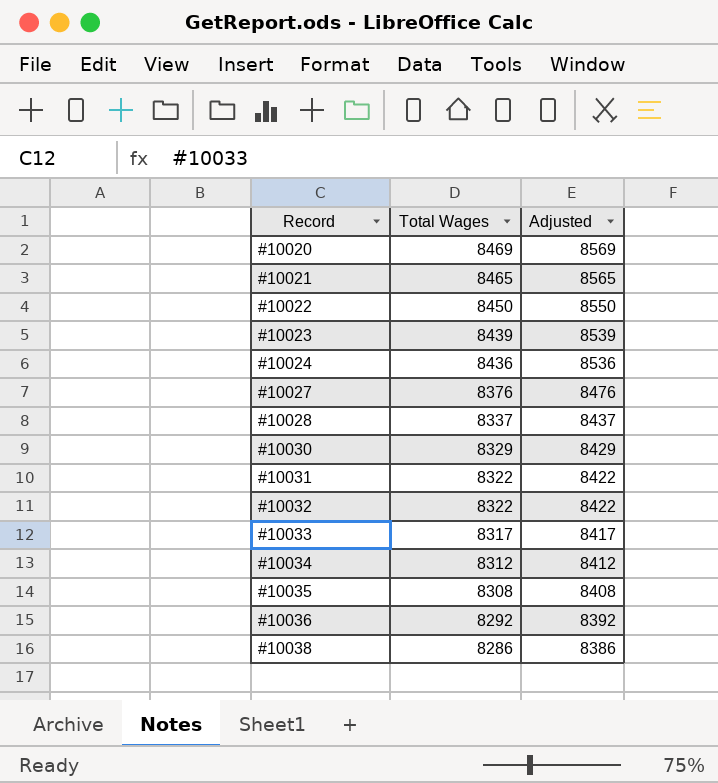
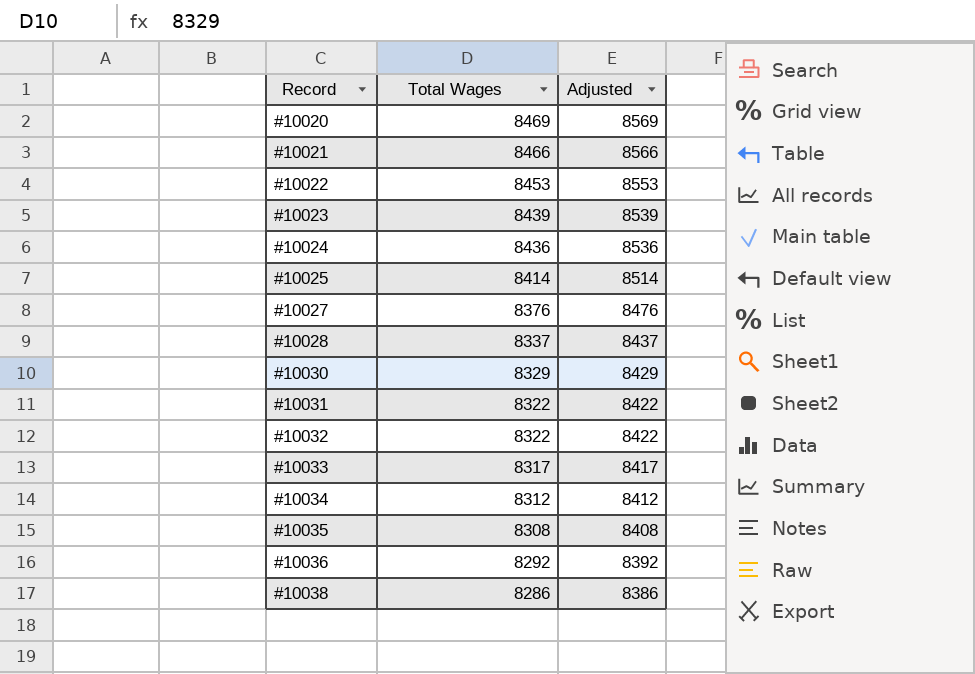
#10021 | Total Wages: 8465 -> 8466
#10021 | Adjusted: 8565 -> 8566
#10022 | Total Wages: 8450 -> 8453
#10022 | Adjusted: 8550 -> 8553
row #10025: none -> 8414 | 8514

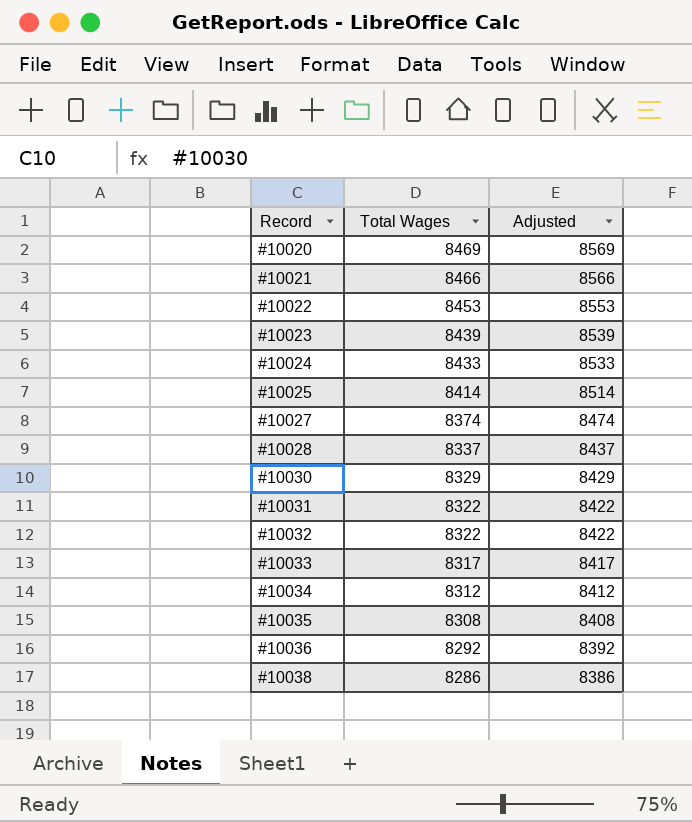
#10024 | Total Wages: 8436 -> 8433
#10024 | Adjusted: 8536 -> 8533
#10027 | Total Wages: 8376 -> 8374
#10027 | Adjusted: 8476 -> 8474

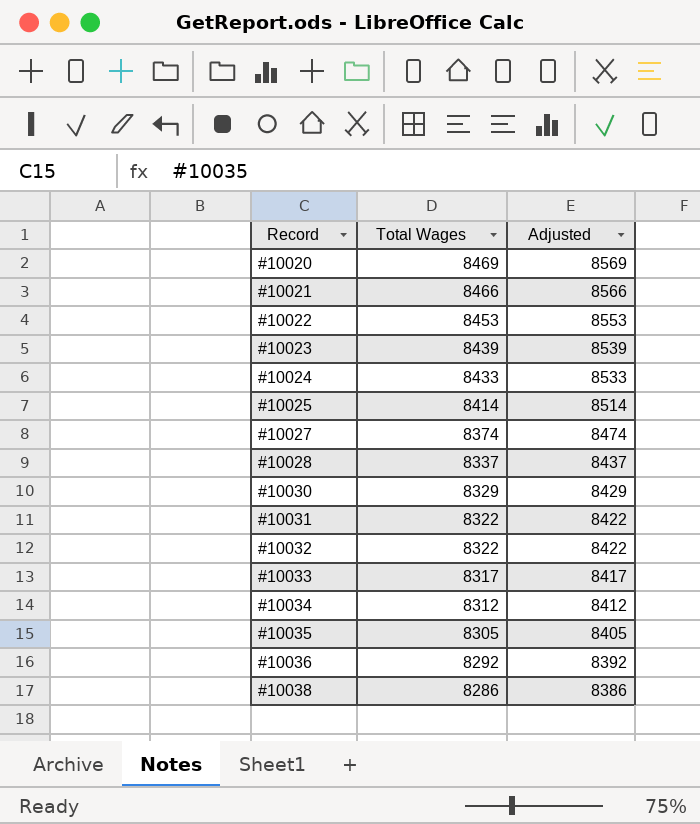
#10035 | Total Wages: 8308 -> 8305
#10035 | Adjusted: 8408 -> 8405

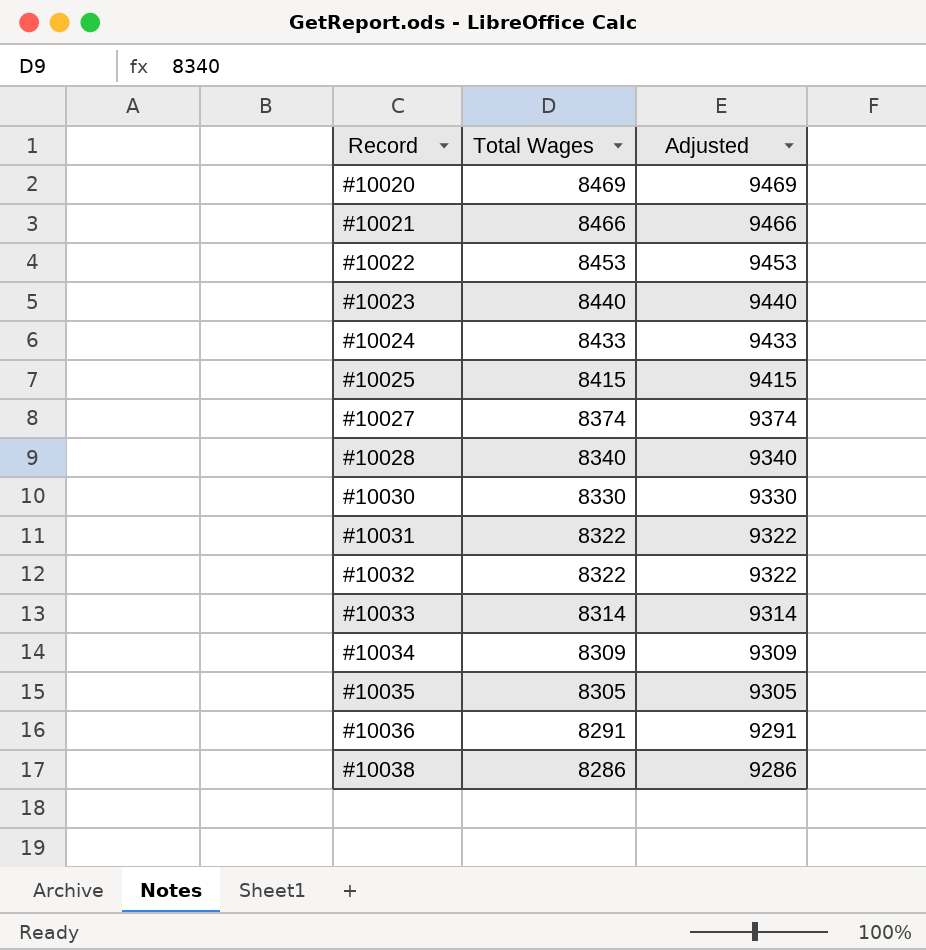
column Adjusted | formula: [Total Wages] + 100 -> [Total Wages] + 1000
#10023 | Total Wages: 8439 -> 8440
#10025 | Total Wages: 8414 -> 8415
#10028 | Total Wages: 8337 -> 8340
#10030 | Total Wages: 8329 -> 8330
#10033 | Total Wages: 8317 -> 8314
#10034 | Total Wages: 8312 -> 8309
#10036 | Total Wages: 8292 -> 8291

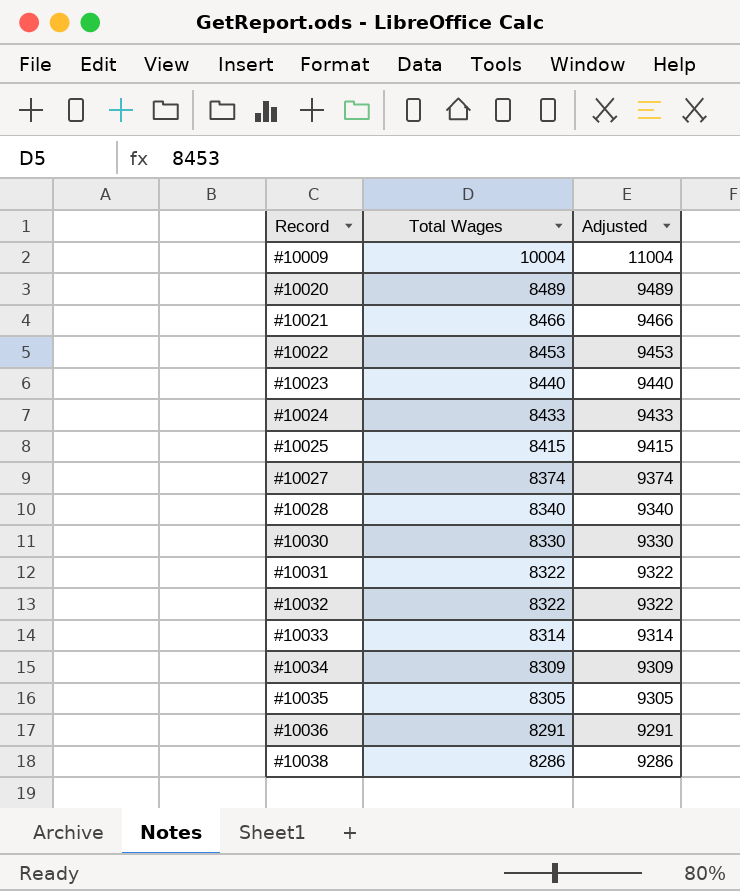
row #10009: none -> 10004 | 11004
#10020 | Total Wages: 8469 -> 8489
#10020 | Adjusted: 9469 -> 9489

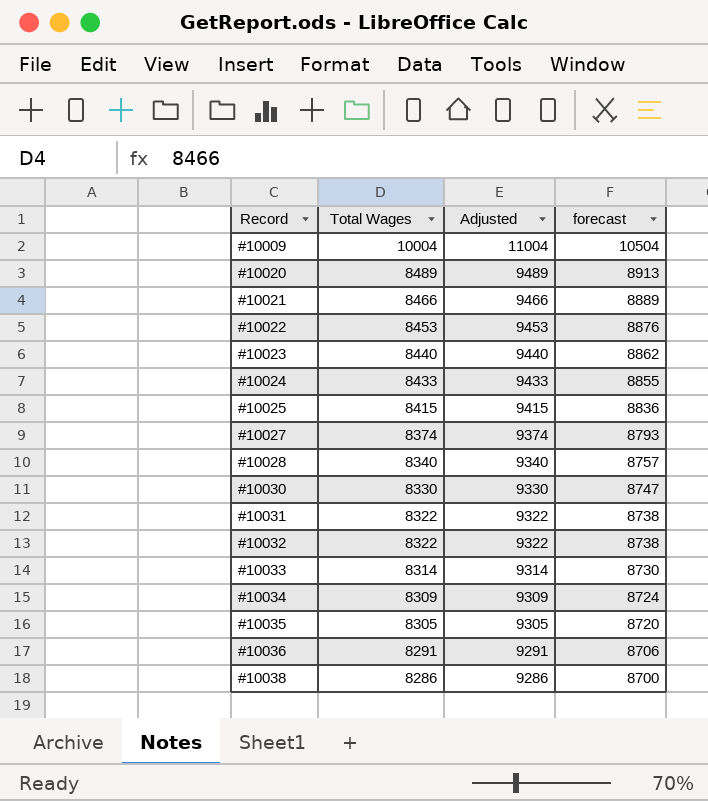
column forecast | formula: none -> [Total Wages] * 1.05

